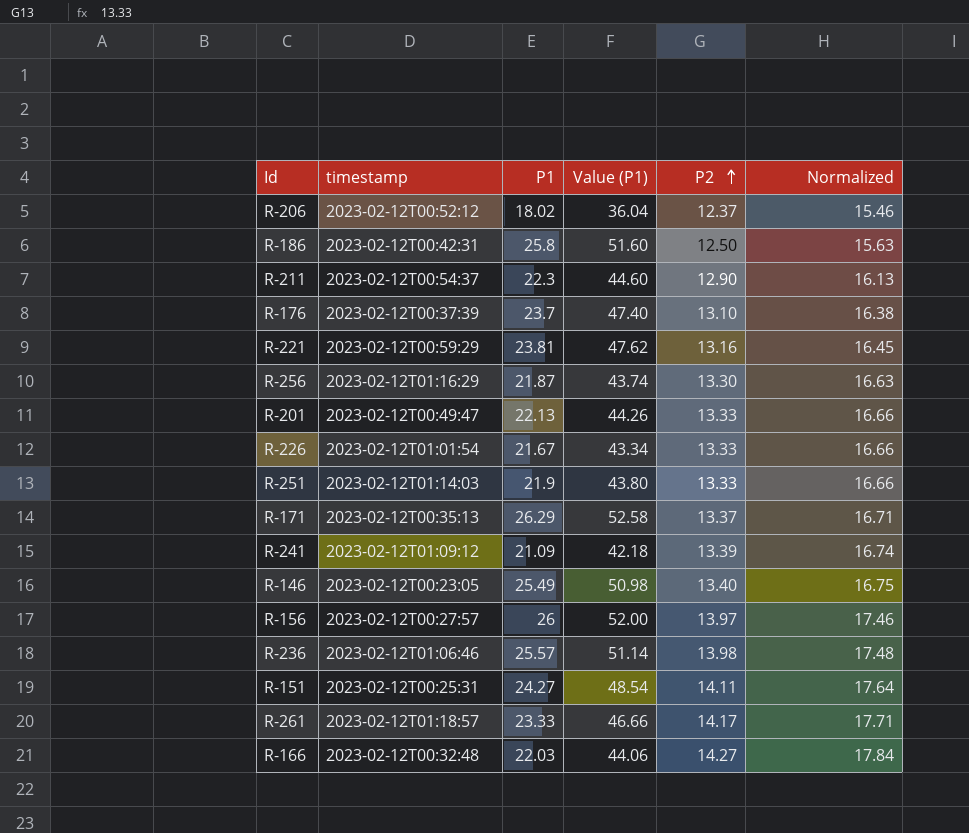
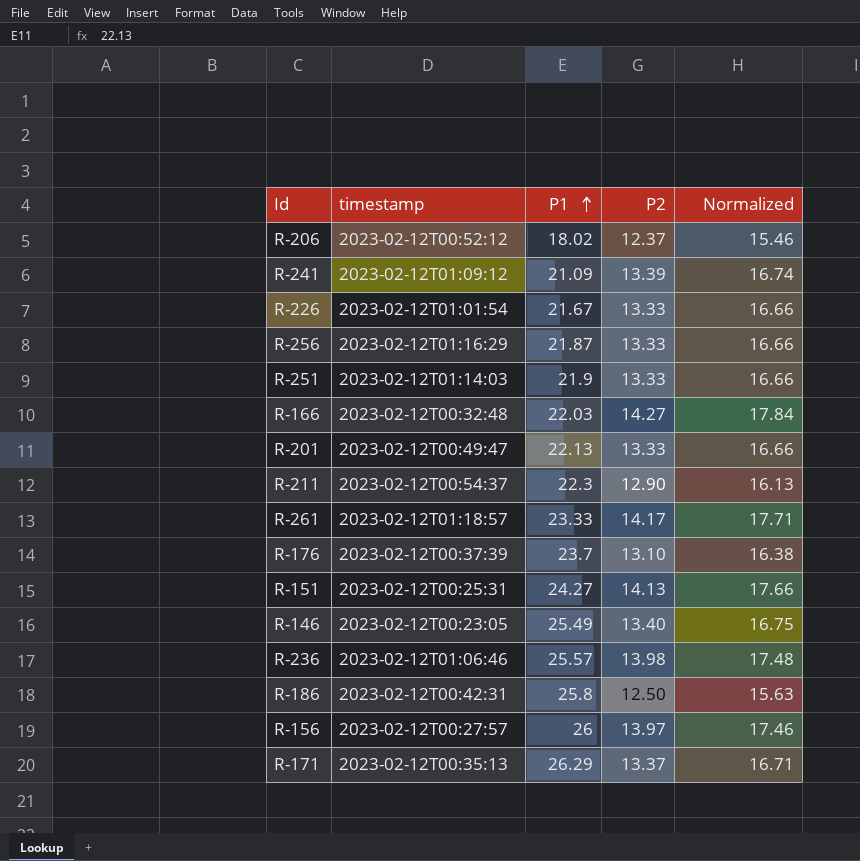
row order: P2 ascending -> P1 ascending
column Value (P1) | formula: [P1] * 2 -> none
row R-221: 2023-02-12T00:59:29 | 23.81 | 47.62 | 13.16 | 16.45 -> none
R-256 | P2: 13.30 -> 13.33
R-256 | Normalized: 16.63 -> 16.66
R-151 | P2: 14.11 -> 14.13
R-151 | Normalized: 17.64 -> 17.66

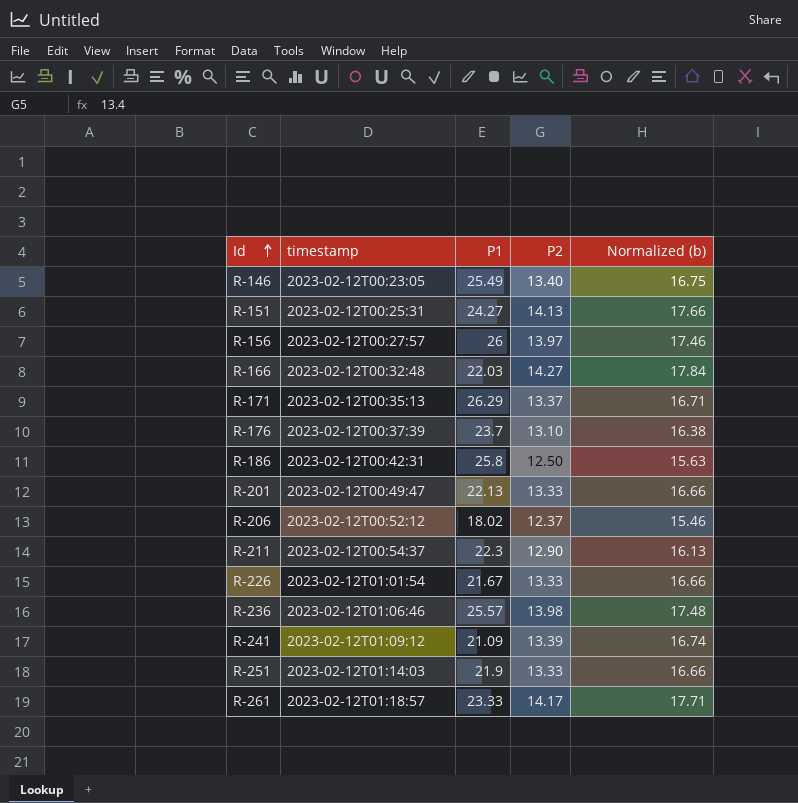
row order: P1 ascending -> Id ascending
column name: Normalized -> Normalized (b)
row R-256: 2023-02-12T01:16:29 | 21.87 | 13.33 | 16.66 -> none

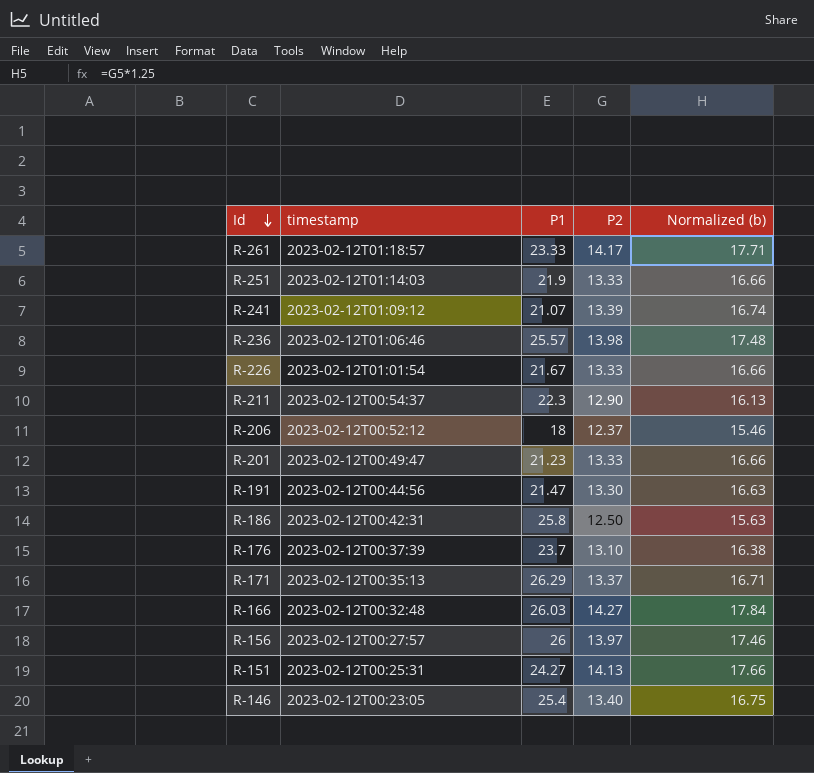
row order: Id ascending -> Id descending
R-241 | P1: 21.09 -> 21.07
R-206 | P1: 18.02 -> 18
R-201 | P1: 22.13 -> 21.23
row R-191: none -> 2023-02-12T00:44:56 | 21.47 | 13.30 | 16.63
R-166 | P1: 22.03 -> 26.03
R-146 | P1: 25.49 -> 25.4

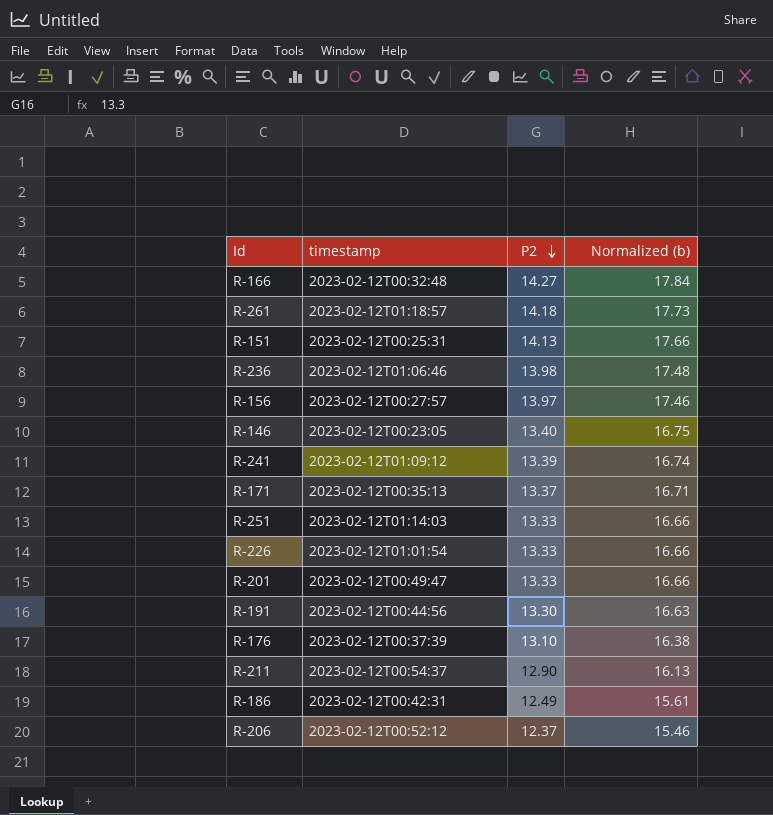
row order: Id descending -> P2 descending
column P1 | position: 3 -> none
R-261 | P2: 14.17 -> 14.18
R-261 | Normalized (b): 17.71 -> 17.73
R-186 | P2: 12.50 -> 12.49
R-186 | Normalized (b): 15.63 -> 15.61

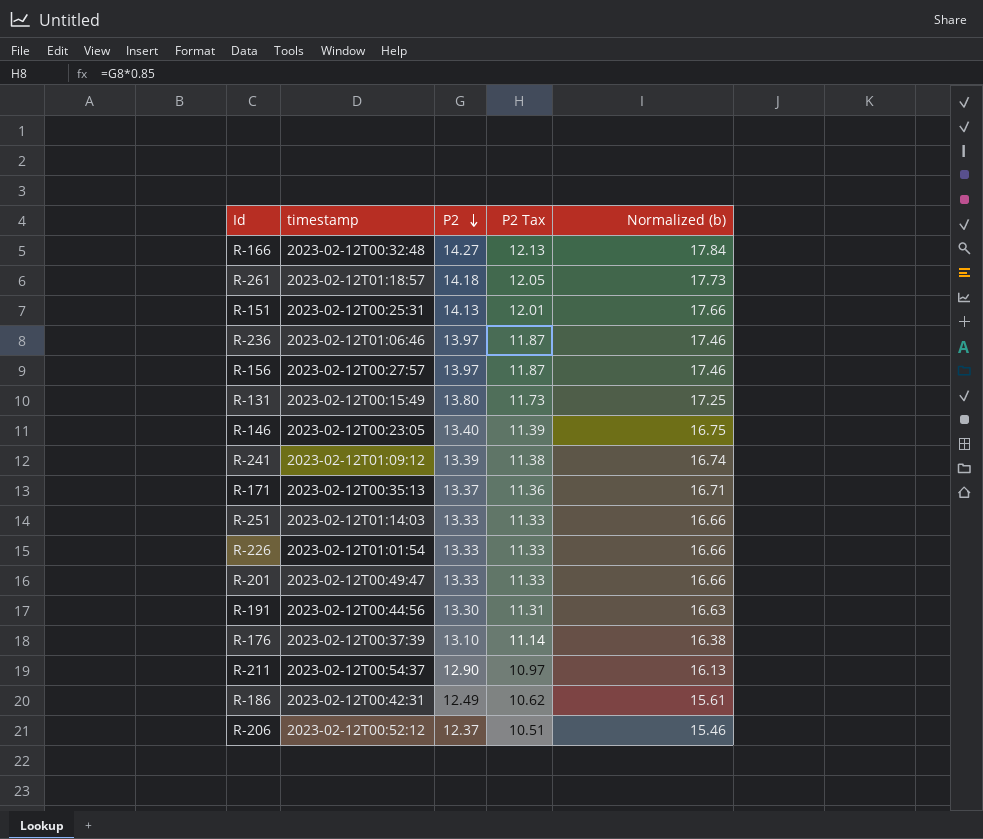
column P2 Tax | formula: none -> [P2] * 0.85
R-236 | P2: 13.98 -> 13.97
R-236 | Normalized (b): 17.48 -> 17.46
row R-131: none -> 2023-02-12T00:15:49 | 13.80 | 11.73 | 17.25

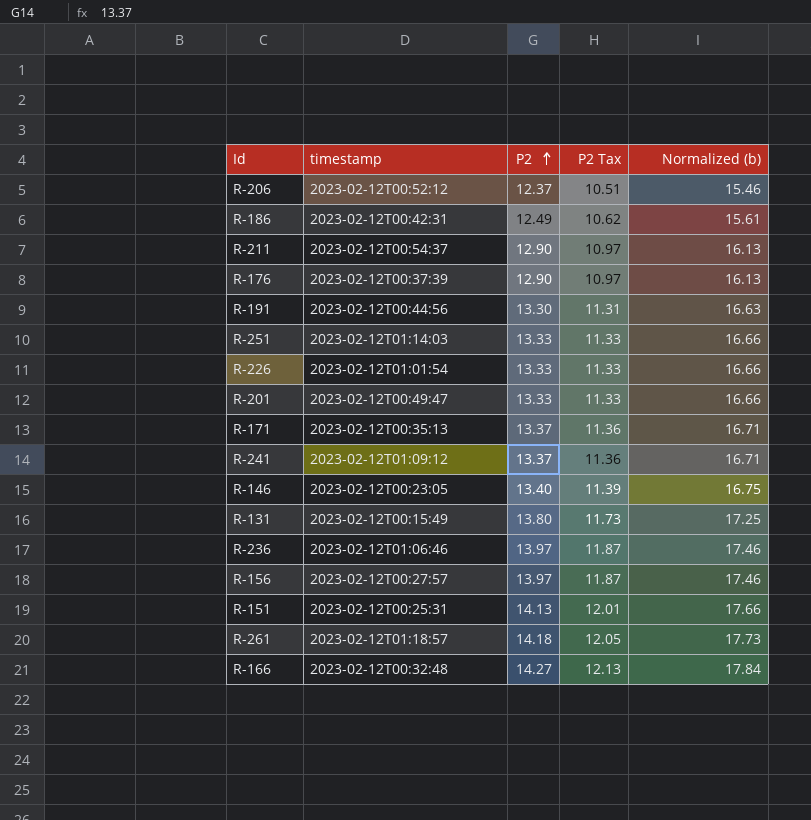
row order: P2 descending -> P2 ascending
R-176 | P2: 13.10 -> 12.90
R-176 | P2 Tax: 11.14 -> 10.97
R-176 | Normalized (b): 16.38 -> 16.13
R-241 | P2: 13.39 -> 13.37
R-241 | P2 Tax: 11.38 -> 11.36
R-241 | Normalized (b): 16.74 -> 16.71

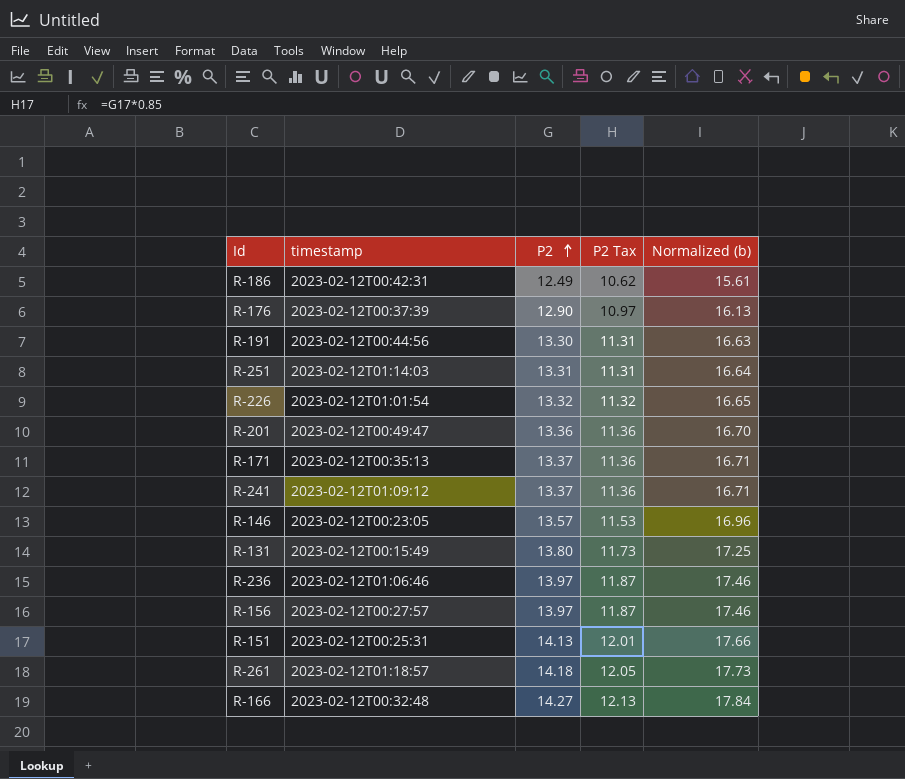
row R-206: 2023-02-12T00:52:12 | 12.37 | 10.51 | 15.46 -> none
row R-211: 2023-02-12T00:54:37 | 12.90 | 10.97 | 16.13 -> none
R-251 | P2: 13.33 -> 13.31
R-251 | P2 Tax: 11.33 -> 11.31
R-251 | Normalized (b): 16.66 -> 16.64
R-226 | P2: 13.33 -> 13.32
R-226 | P2 Tax: 11.33 -> 11.32
R-226 | Normalized (b): 16.66 -> 16.65
R-201 | P2: 13.33 -> 13.36
R-201 | P2 Tax: 11.33 -> 11.36
R-201 | Normalized (b): 16.66 -> 16.70
R-146 | P2: 13.40 -> 13.57
R-146 | P2 Tax: 11.39 -> 11.53
R-146 | Normalized (b): 16.75 -> 16.96

